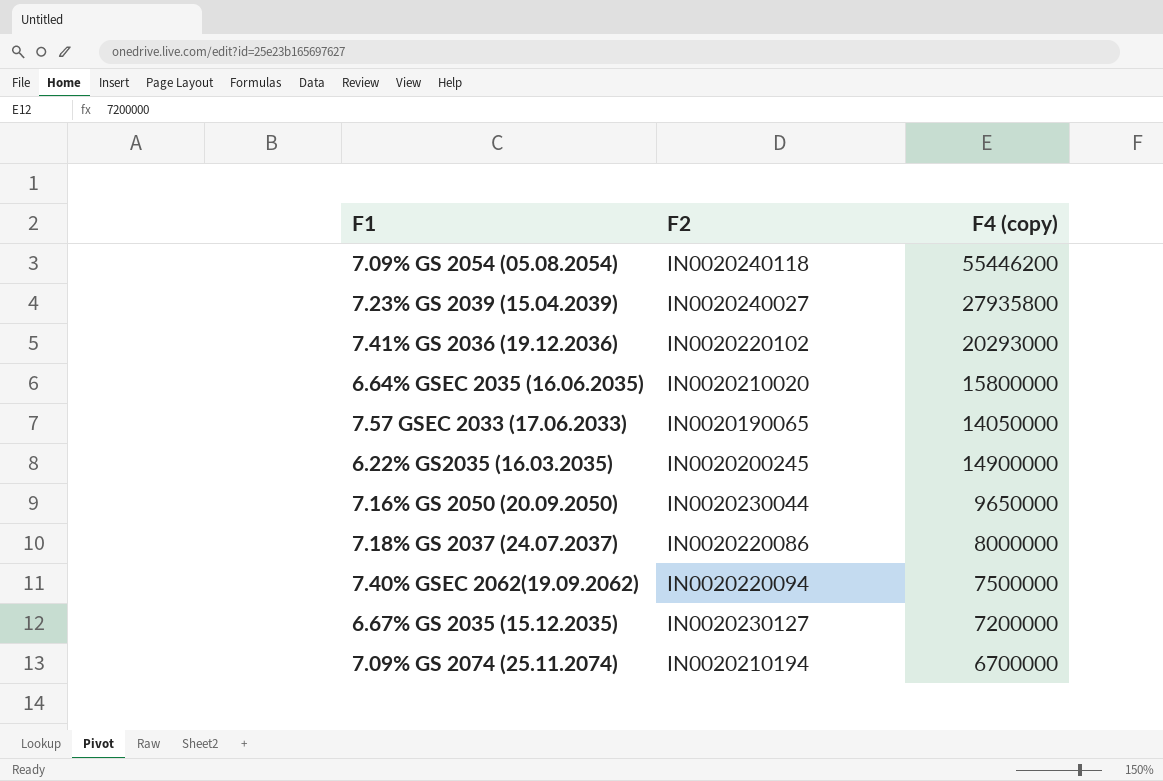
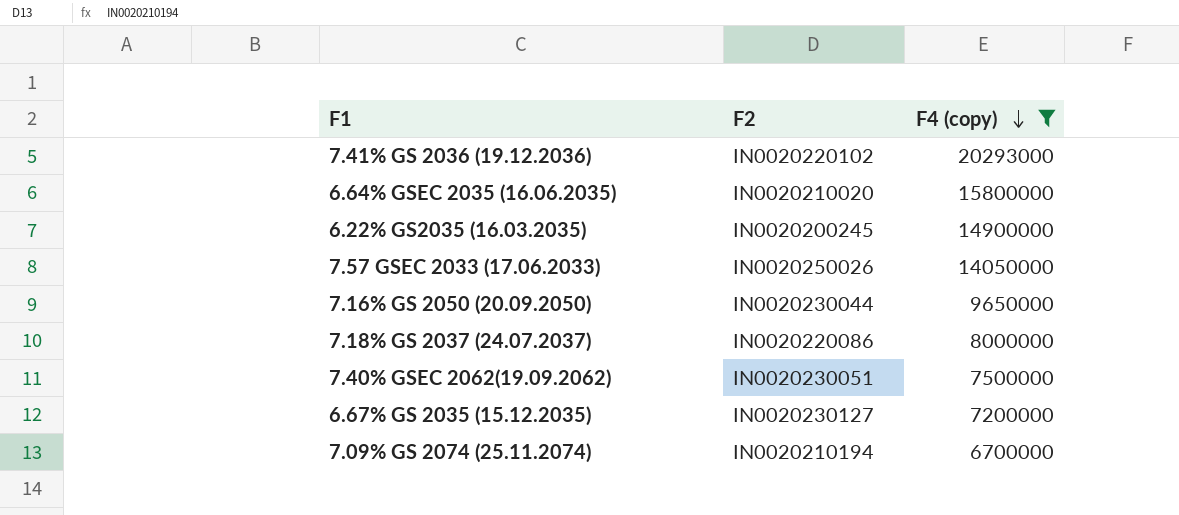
filter: none -> F4 (copy) <= 20293000
row order: none -> F4 (copy) descending
7.57 GSEC 2033 (17.06.2033) | F2: IN0020190065 -> IN0020250026
7.40% GSEC 2062(19.09.2062) | F2: IN0020220094 -> IN0020230051

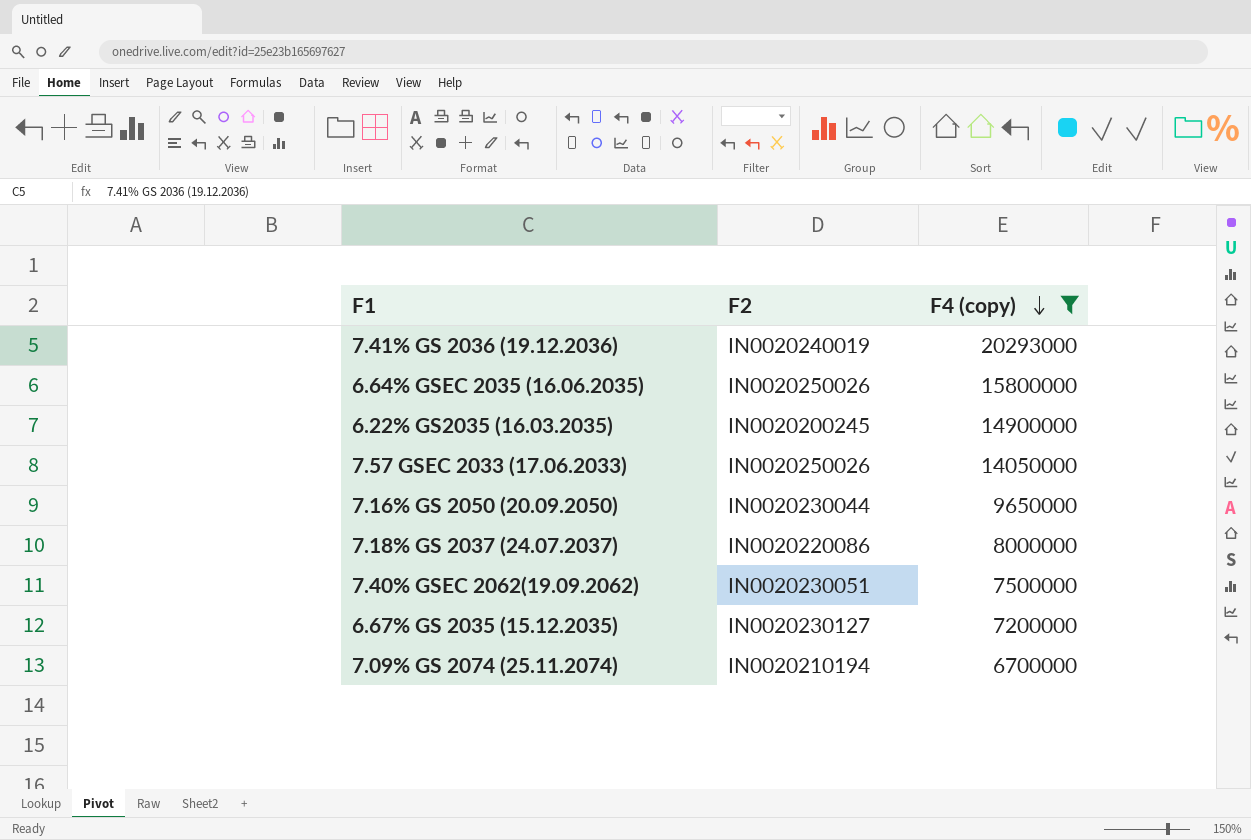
7.41% GS 2036 (19.12.2036) | F2: IN0020220102 -> IN0020240019
6.64% GSEC 2035 (16.06.2035) | F2: IN0020210020 -> IN0020250026

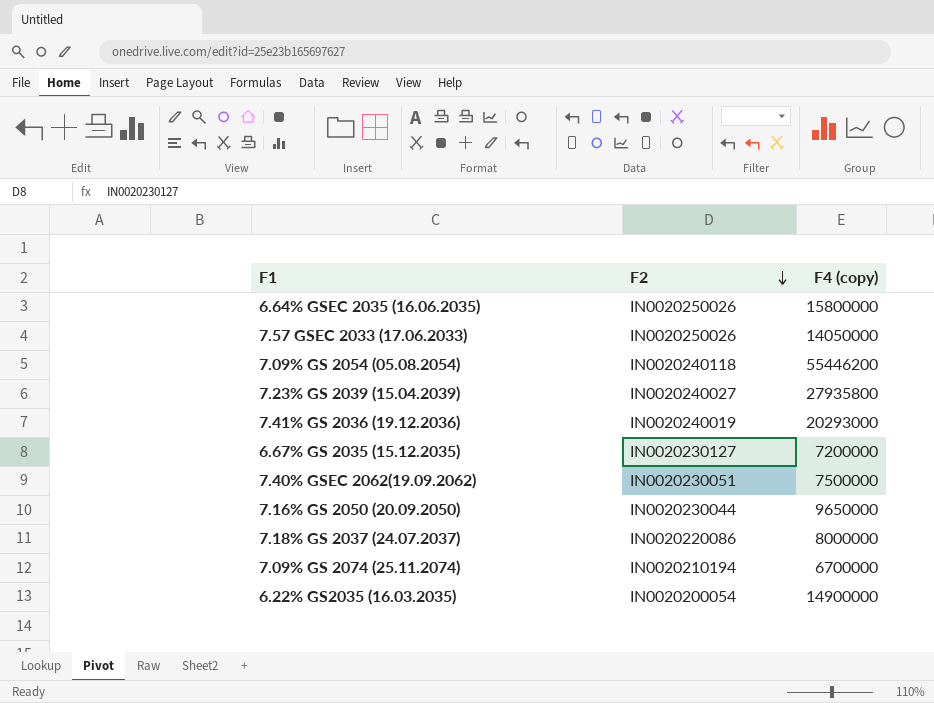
filter: F4 (copy) <= 20293000 -> none
row order: F4 (copy) descending -> F2 descending
6.22% GS2035 (16.03.2035) | F2: IN0020200245 -> IN0020200054

